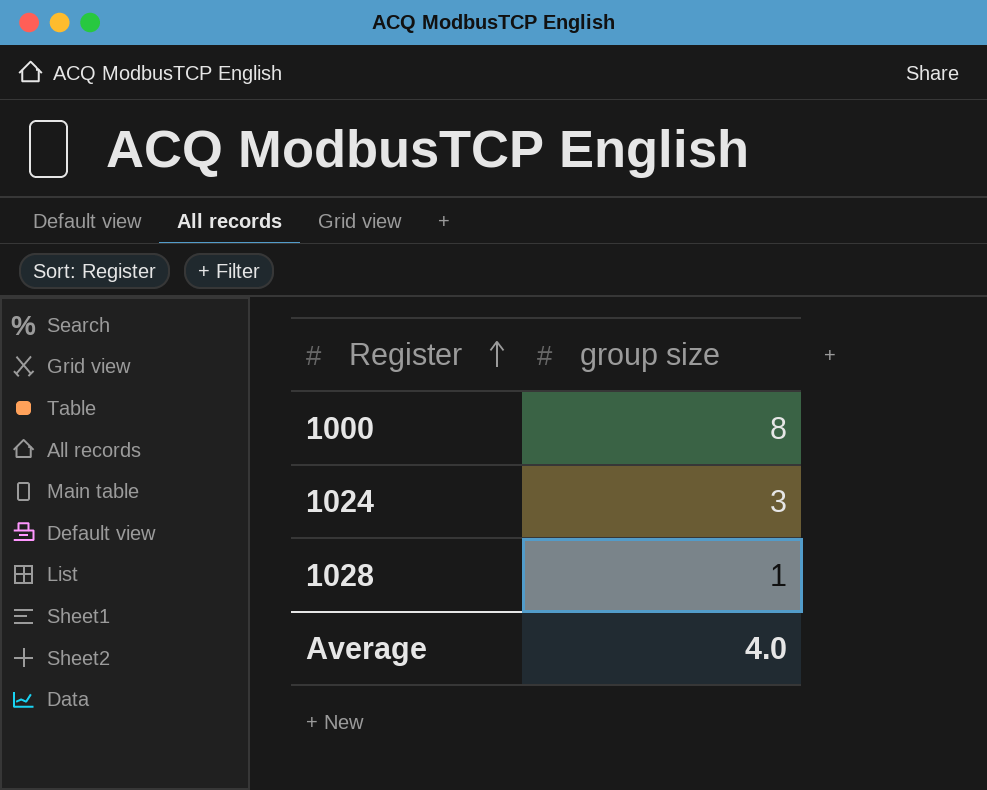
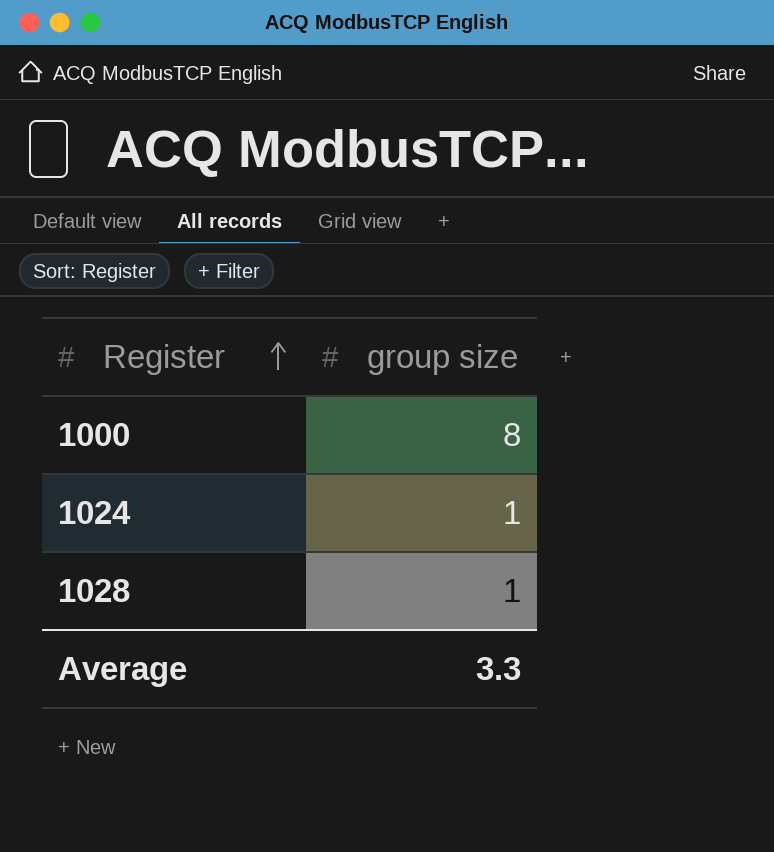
1024 | group size: 3 -> 1
Average | group size: 4.0 -> 3.3

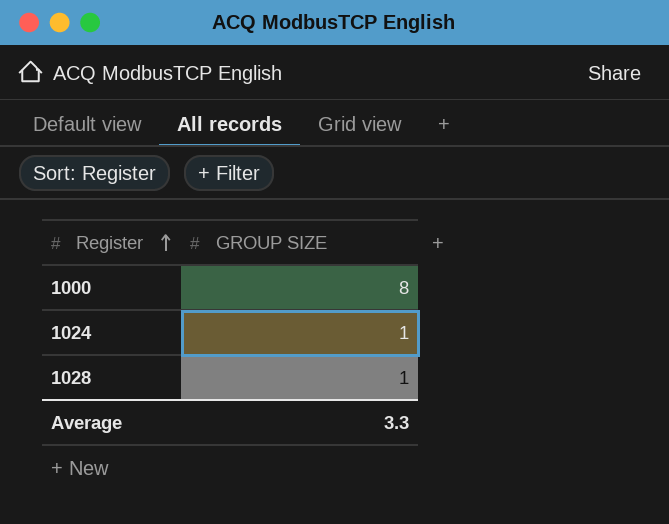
column name: group size -> GROUP SIZE

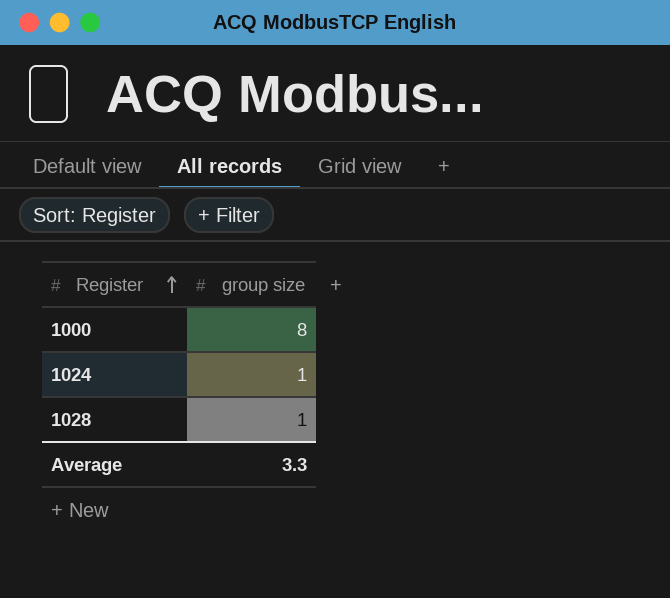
column name: GROUP SIZE -> group size

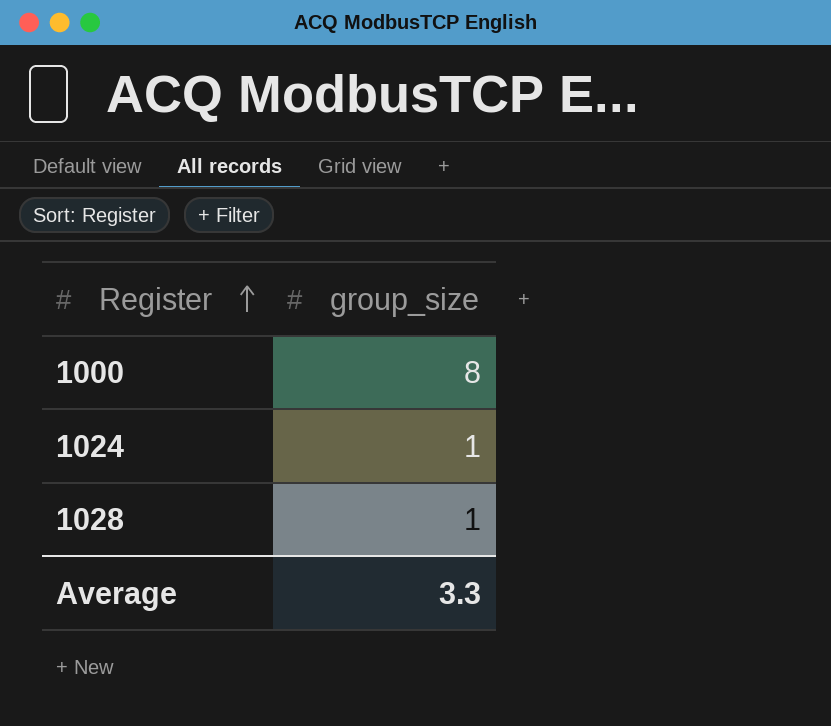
column name: group size -> group_size

